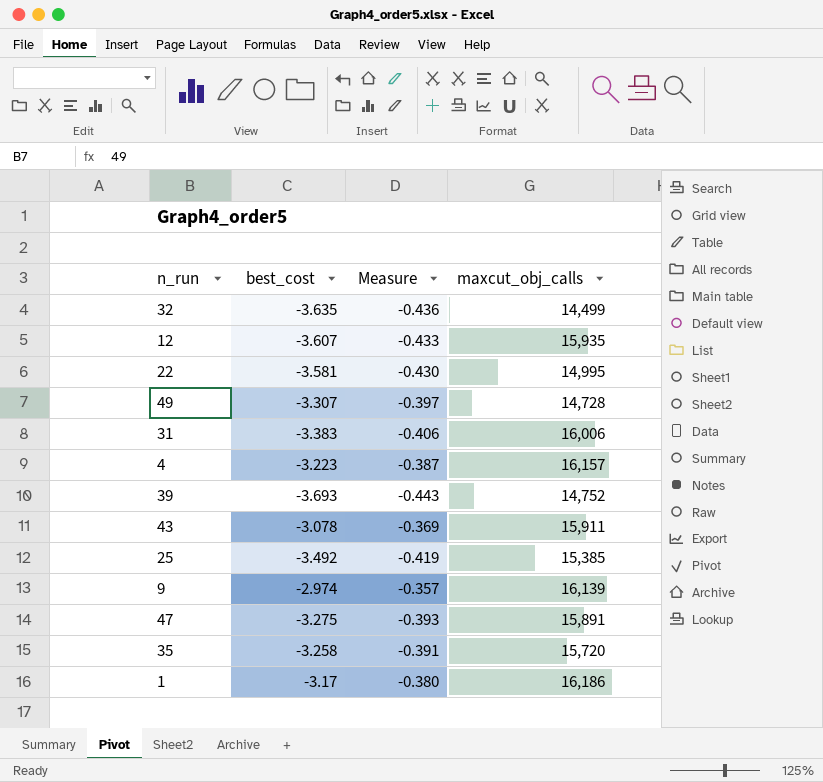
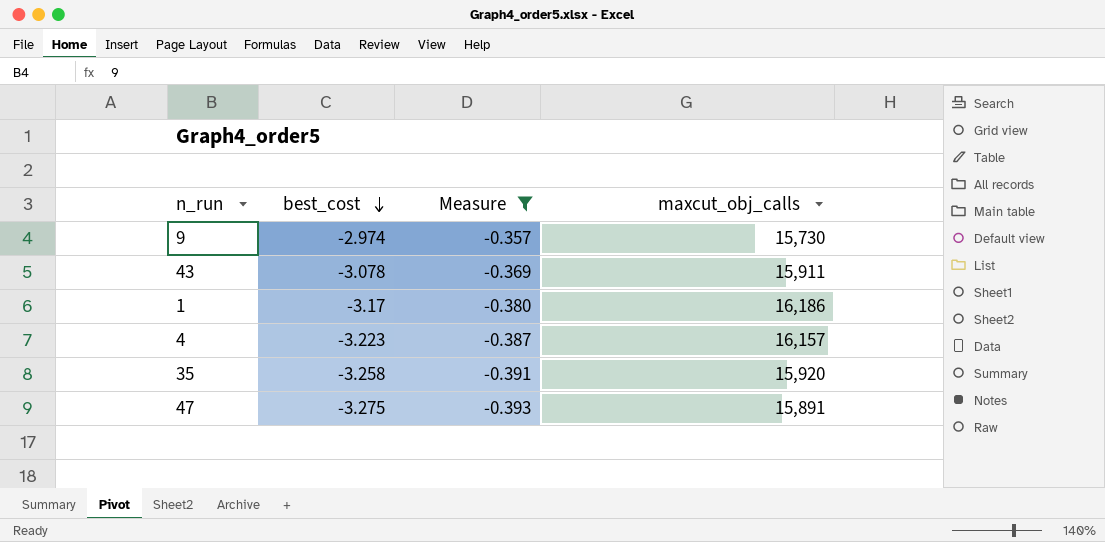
filter: none -> Measure >= -0.393
row order: none -> best_cost descending
9 | maxcut_obj_calls: 16,139 -> 15,730
35 | maxcut_obj_calls: 15,720 -> 15,920

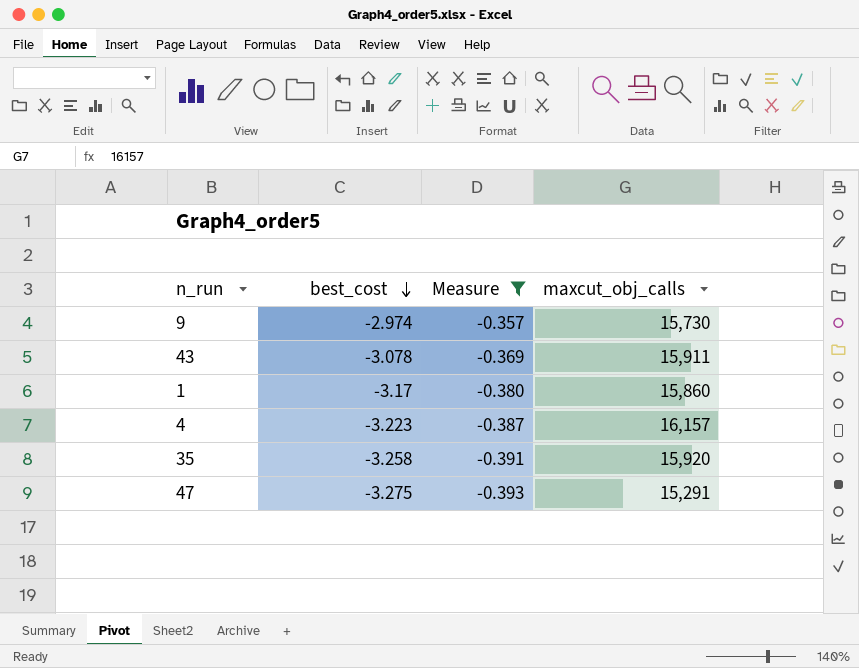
1 | maxcut_obj_calls: 16,186 -> 15,860
47 | maxcut_obj_calls: 15,891 -> 15,291

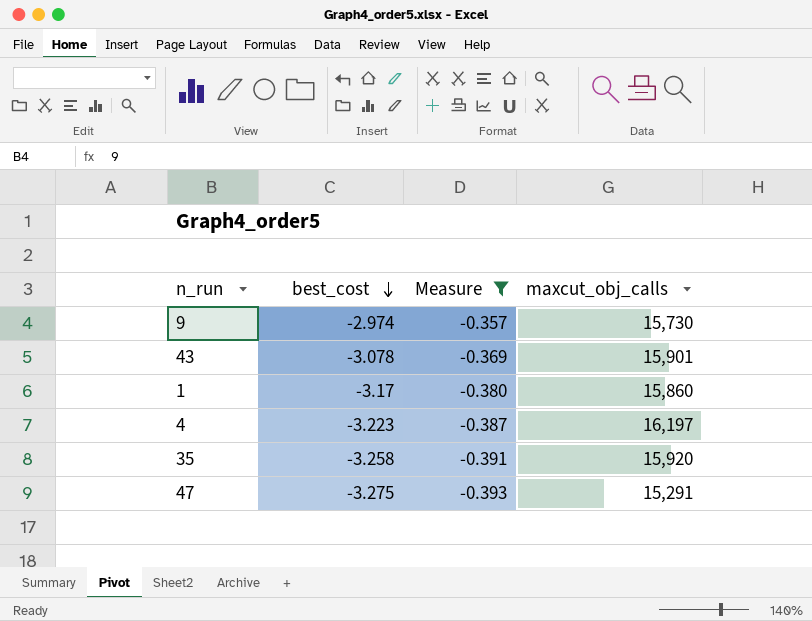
43 | maxcut_obj_calls: 15,911 -> 15,901
4 | maxcut_obj_calls: 16,157 -> 16,197

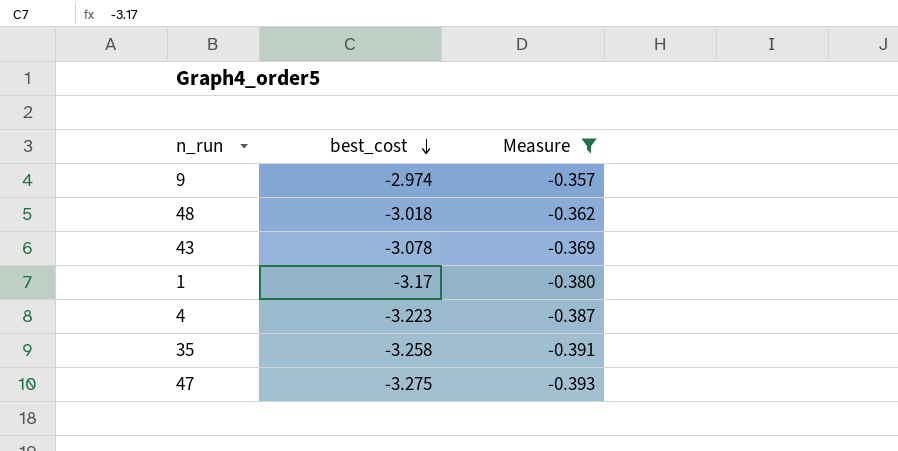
column maxcut_obj_calls | position: 4 -> none
row 48: none -> -3.018 | -0.362

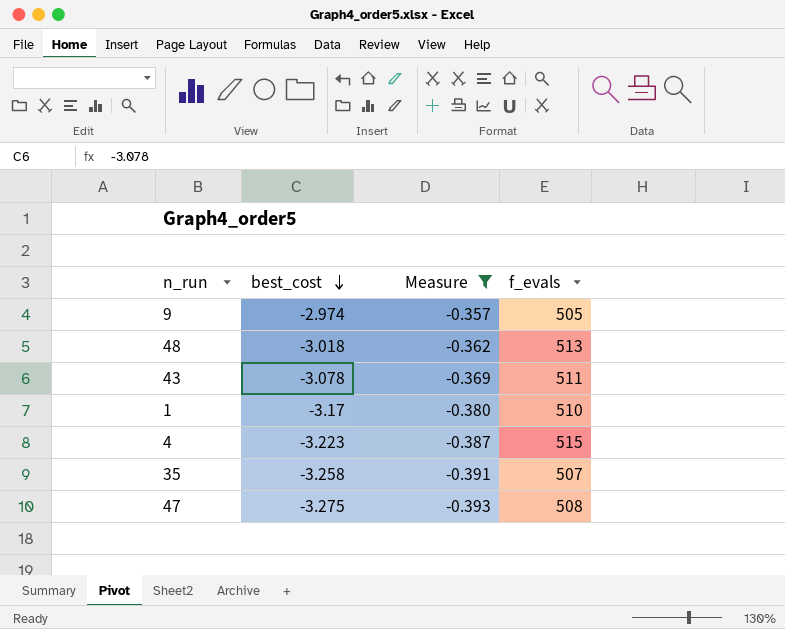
column f_evals | position: none -> 4

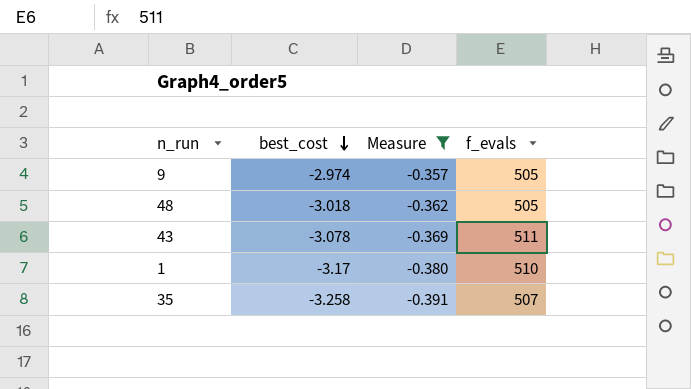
row 4: -3.223 | -0.387 | 515 -> none
row 47: -3.275 | -0.393 | 508 -> none
48 | f_evals: 513 -> 505

